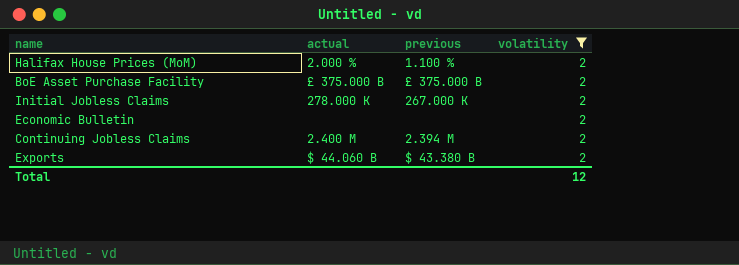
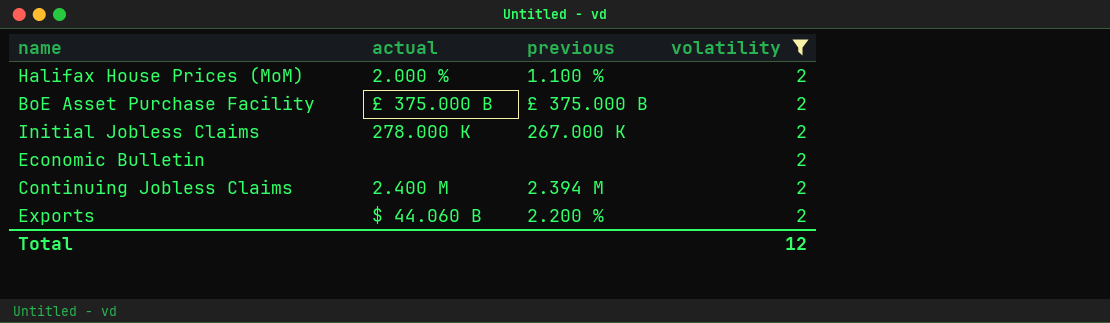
Exports | previous: $ 43.380 B -> 2.200 %

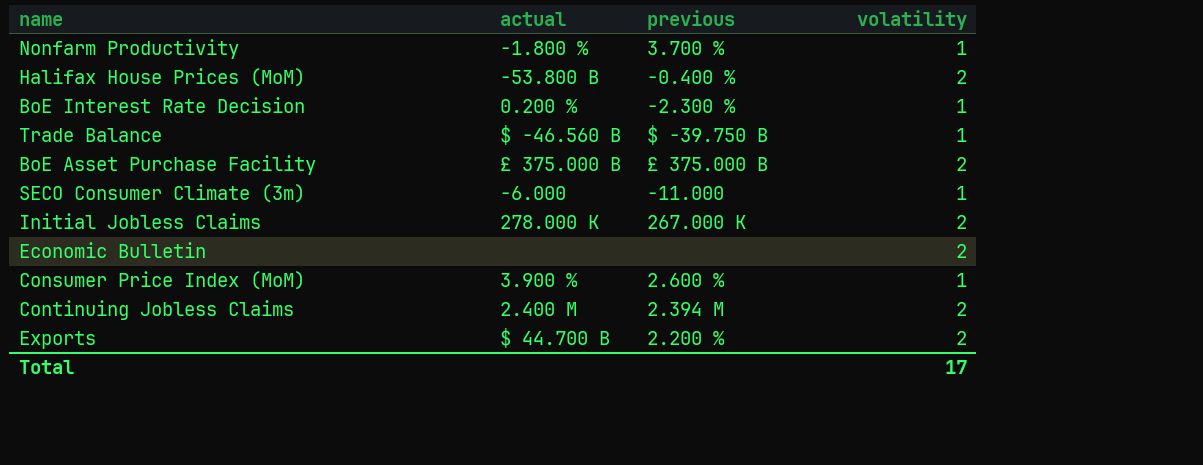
filter: volatility = 2 -> none
Halifax House Prices (MoM) | actual: 2.000 % -> -53.800 B
Halifax House Prices (MoM) | previous: 1.100 % -> -0.400 %
Exports | actual: $ 44.060 B -> $ 44.700 B
Total | volatility: 12 -> 17

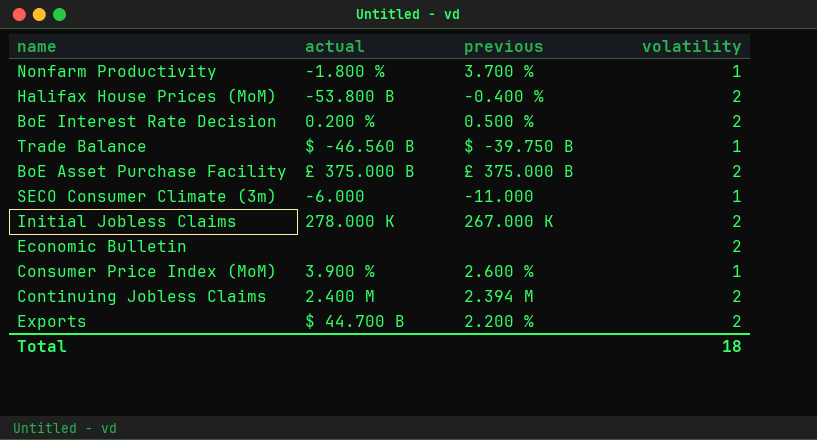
BoE Interest Rate Decision | previous: -2.300 % -> 0.500 %
BoE Interest Rate Decision | volatility: 1 -> 2
Total | volatility: 17 -> 18

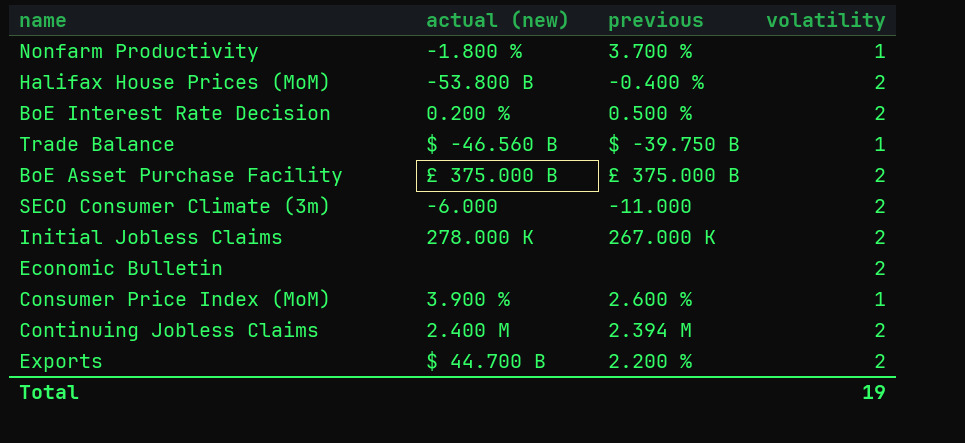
column name: actual -> actual (new)
SECO Consumer Climate (3m) | volatility: 1 -> 2
Total | volatility: 18 -> 19

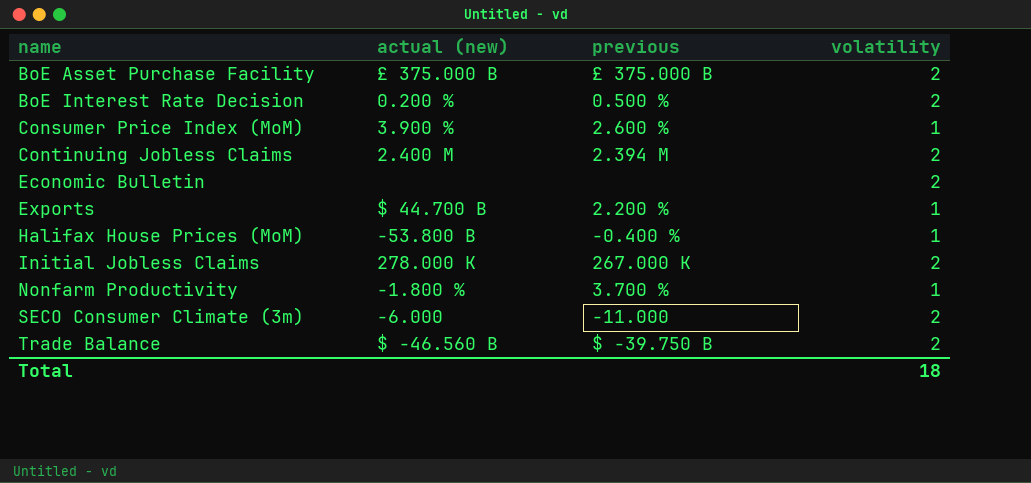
row order: none -> name ascending
Exports | volatility: 2 -> 1
Halifax House Prices (MoM) | volatility: 2 -> 1
Trade Balance | volatility: 1 -> 2
Total | volatility: 19 -> 18

